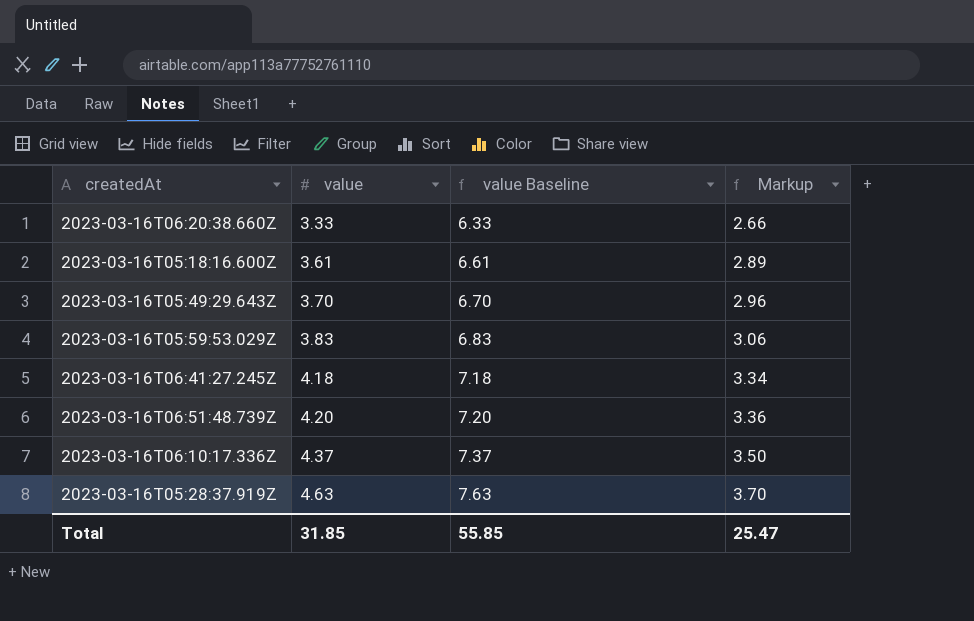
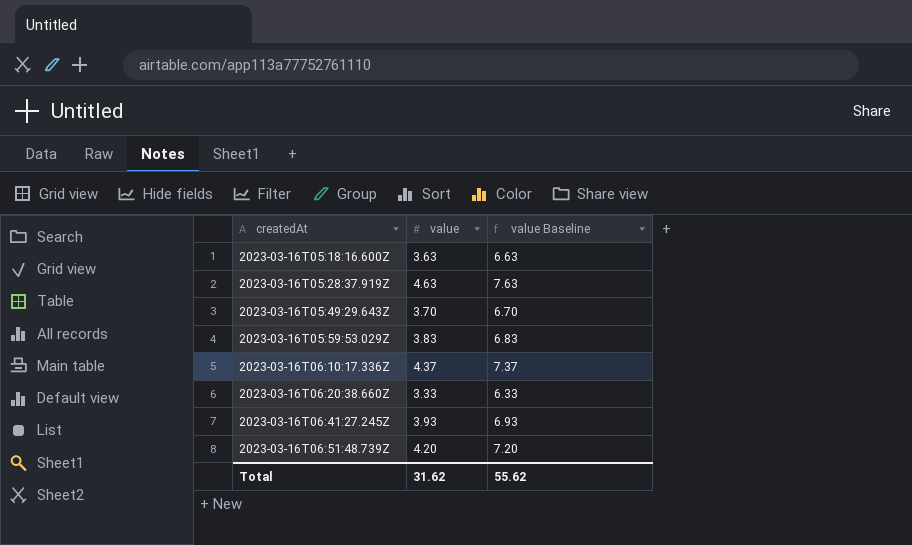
row order: value ascending -> createdAt ascending
column Markup | formula: [value] * 0.8 -> none
2023-03-16T05:18:16.600Z | value: 3.61 -> 3.63
2023-03-16T05:18:16.600Z | value Baseline: 6.61 -> 6.63
2023-03-16T06:41:27.245Z | value: 4.18 -> 3.93
2023-03-16T06:41:27.245Z | value Baseline: 7.18 -> 6.93
Total | value: 31.85 -> 31.62
Total | value Baseline: 55.85 -> 55.62

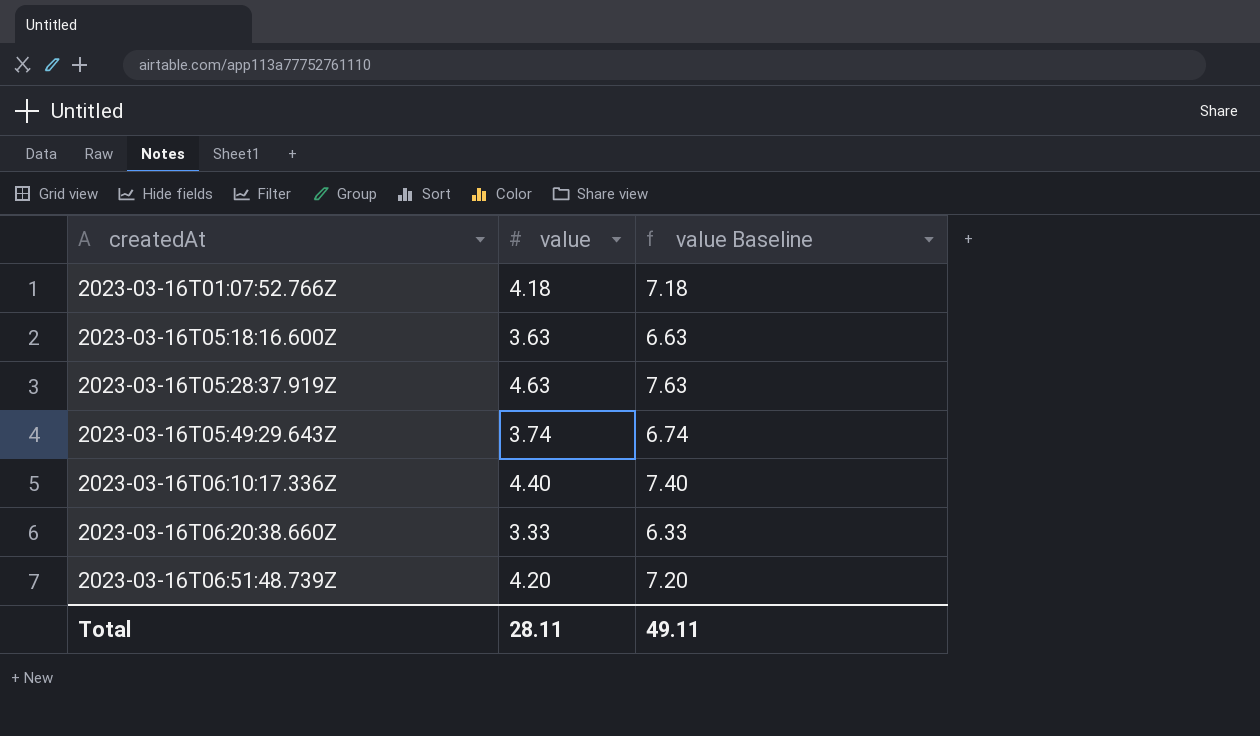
row 2023-03-16T05:59:53.029Z: 3.83 | 6.83 -> none
row 2023-03-16T06:41:27.245Z: 3.93 | 6.93 -> none
row 2023-03-16T01:07:52.766Z: none -> 4.18 | 7.18
2023-03-16T05:49:29.643Z | value: 3.70 -> 3.74
2023-03-16T05:49:29.643Z | value Baseline: 6.70 -> 6.74
2023-03-16T06:10:17.336Z | value: 4.37 -> 4.40
2023-03-16T06:10:17.336Z | value Baseline: 7.37 -> 7.40
Total | value: 31.62 -> 28.11
Total | value Baseline: 55.62 -> 49.11

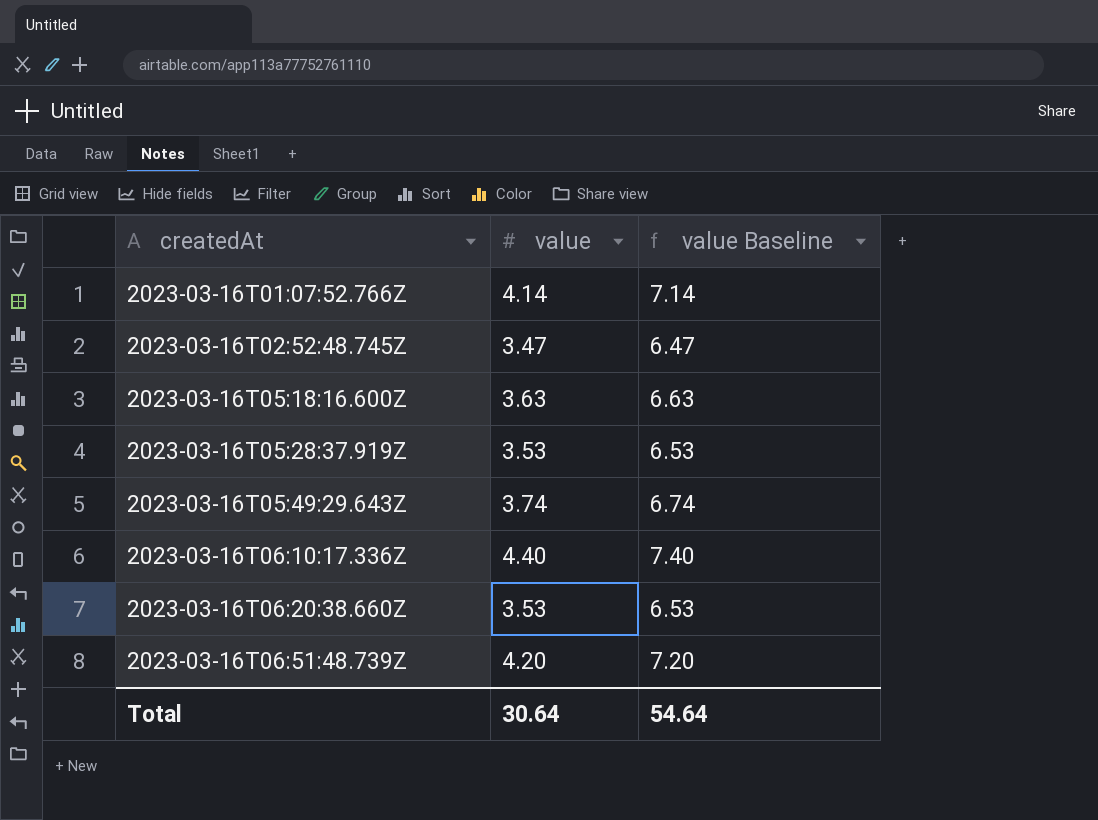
2023-03-16T01:07:52.766Z | value: 4.18 -> 4.14
2023-03-16T01:07:52.766Z | value Baseline: 7.18 -> 7.14
row 2023-03-16T02:52:48.745Z: none -> 3.47 | 6.47
2023-03-16T05:28:37.919Z | value: 4.63 -> 3.53
2023-03-16T05:28:37.919Z | value Baseline: 7.63 -> 6.53
2023-03-16T06:20:38.660Z | value: 3.33 -> 3.53
2023-03-16T06:20:38.660Z | value Baseline: 6.33 -> 6.53
Total | value: 28.11 -> 30.64
Total | value Baseline: 49.11 -> 54.64

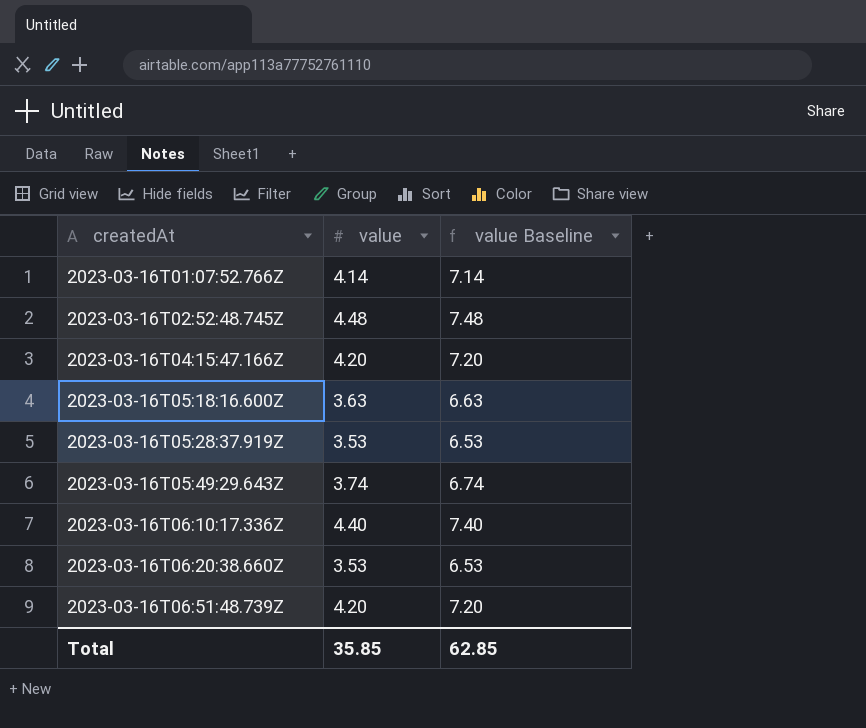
2023-03-16T02:52:48.745Z | value: 3.47 -> 4.48
2023-03-16T02:52:48.745Z | value Baseline: 6.47 -> 7.48
row 2023-03-16T04:15:47.166Z: none -> 4.20 | 7.20
Total | value: 30.64 -> 35.85
Total | value Baseline: 54.64 -> 62.85

